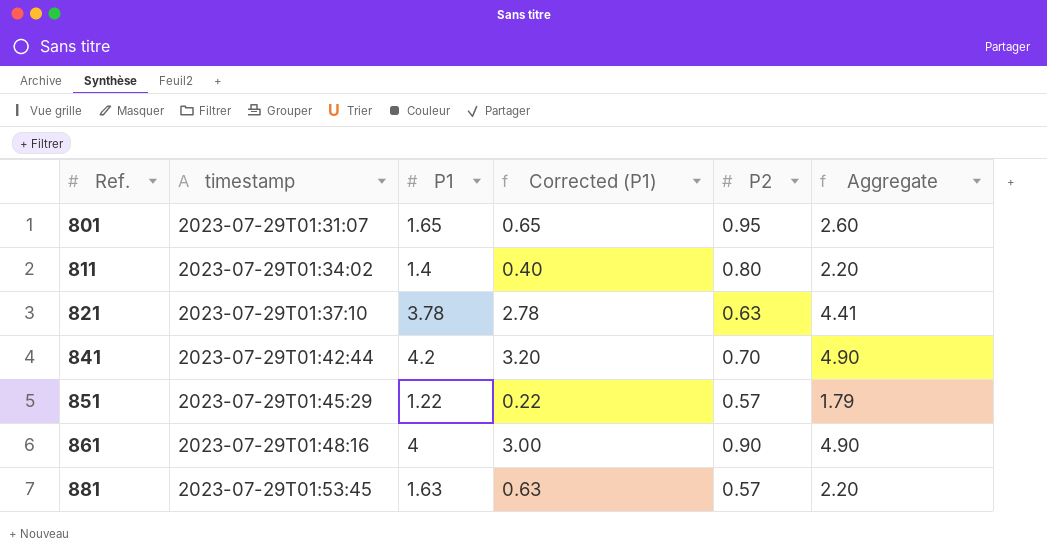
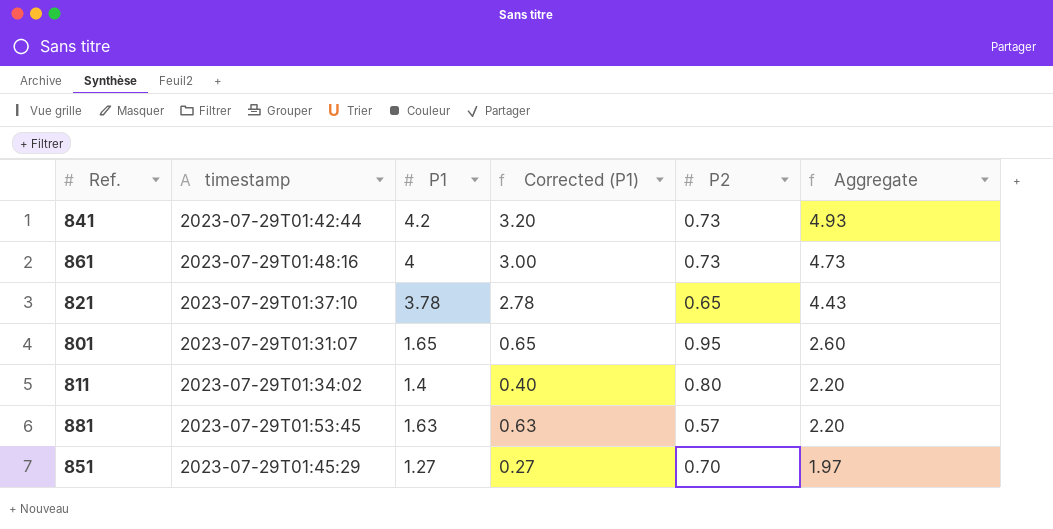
row order: Ref. ascending -> Aggregate descending
841 | P2: 0.70 -> 0.73
841 | Aggregate: 4.90 -> 4.93
861 | P2: 0.90 -> 0.73
861 | Aggregate: 4.90 -> 4.73
821 | P2: 0.63 -> 0.65
821 | Aggregate: 4.41 -> 4.43
851 | P1: 1.22 -> 1.27
851 | Corrected (P1): 0.22 -> 0.27
851 | P2: 0.57 -> 0.70
851 | Aggregate: 1.79 -> 1.97

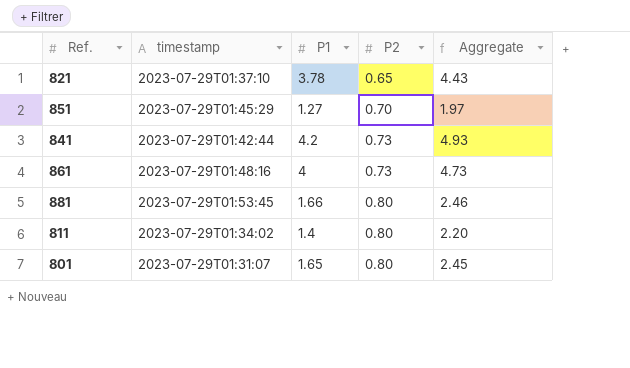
row order: Aggregate descending -> P2 ascending
column Corrected (P1) | formula: [P1] - 1 -> none
881 | P1: 1.63 -> 1.66
881 | P2: 0.57 -> 0.80
881 | Aggregate: 2.20 -> 2.46
801 | P2: 0.95 -> 0.80
801 | Aggregate: 2.60 -> 2.45

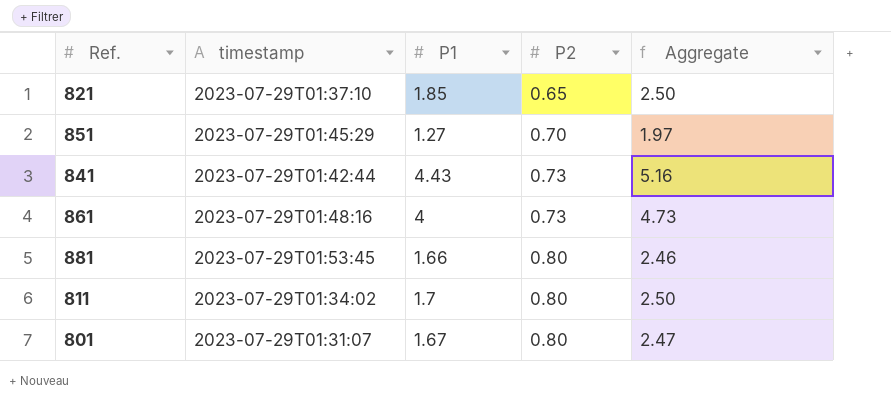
821 | P1: 3.78 -> 1.85
821 | Aggregate: 4.43 -> 2.50
841 | P1: 4.2 -> 4.43
841 | Aggregate: 4.93 -> 5.16
811 | P1: 1.4 -> 1.7
811 | Aggregate: 2.20 -> 2.50
801 | P1: 1.65 -> 1.67
801 | Aggregate: 2.45 -> 2.47

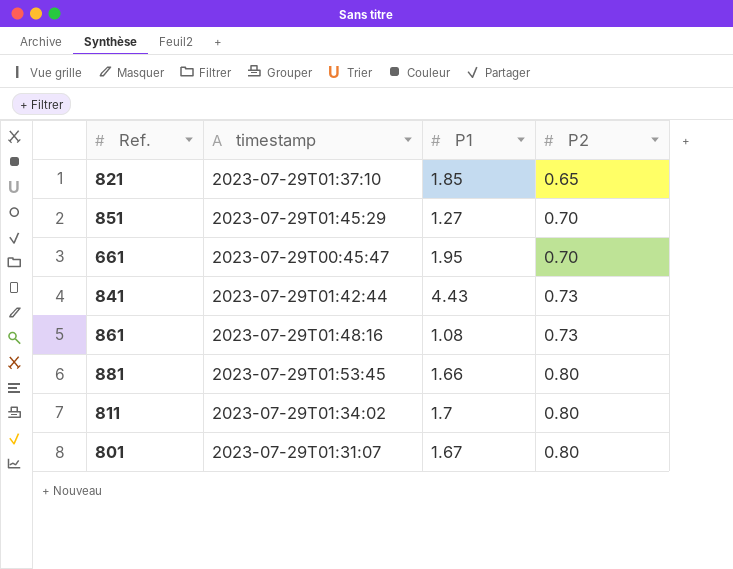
column Aggregate | formula: [P1] + [P2] -> none
row 661: none -> 2023-07-29T00:45:47 | 1.95 | 0.70
861 | P1: 4 -> 1.08

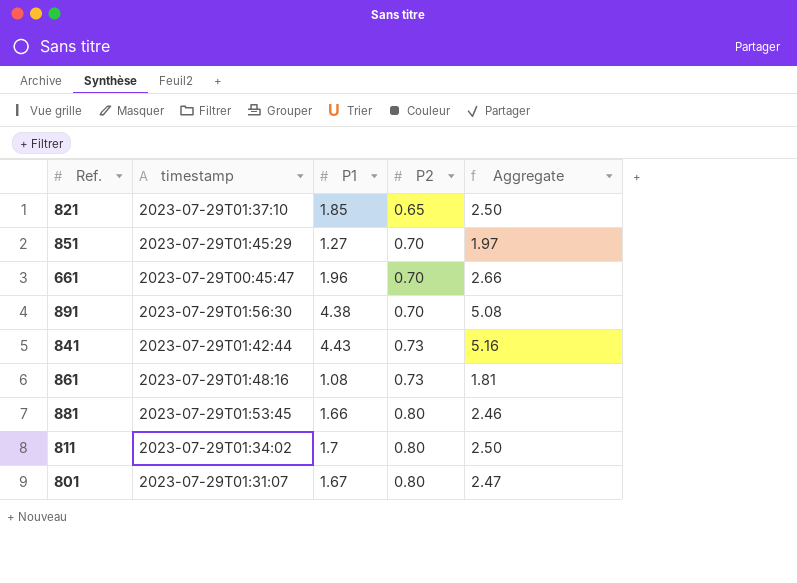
column Aggregate | formula: none -> [P1] + [P2]
661 | P1: 1.95 -> 1.96
row 891: none -> 2023-07-29T01:56:30 | 4.38 | 0.70 | 5.08

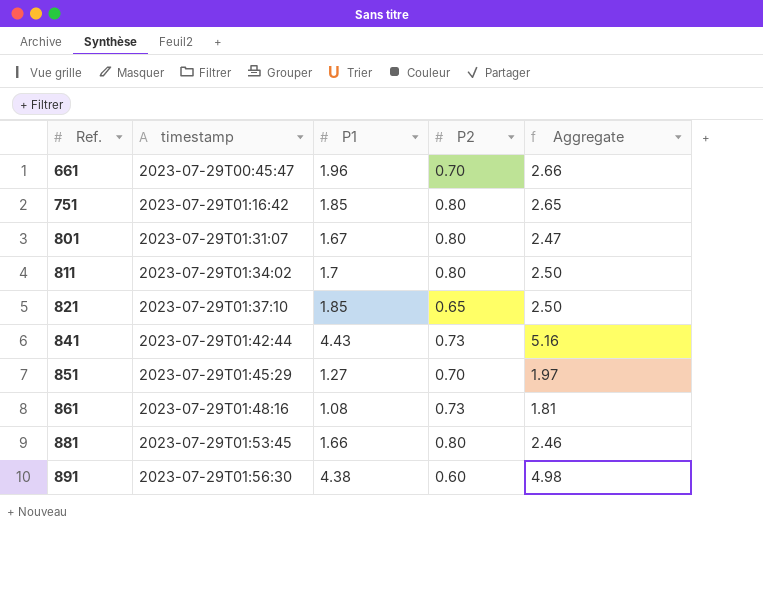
row order: P2 ascending -> Ref. ascending
row 751: none -> 2023-07-29T01:16:42 | 1.85 | 0.80 | 2.65
891 | P2: 0.70 -> 0.60
891 | Aggregate: 5.08 -> 4.98

